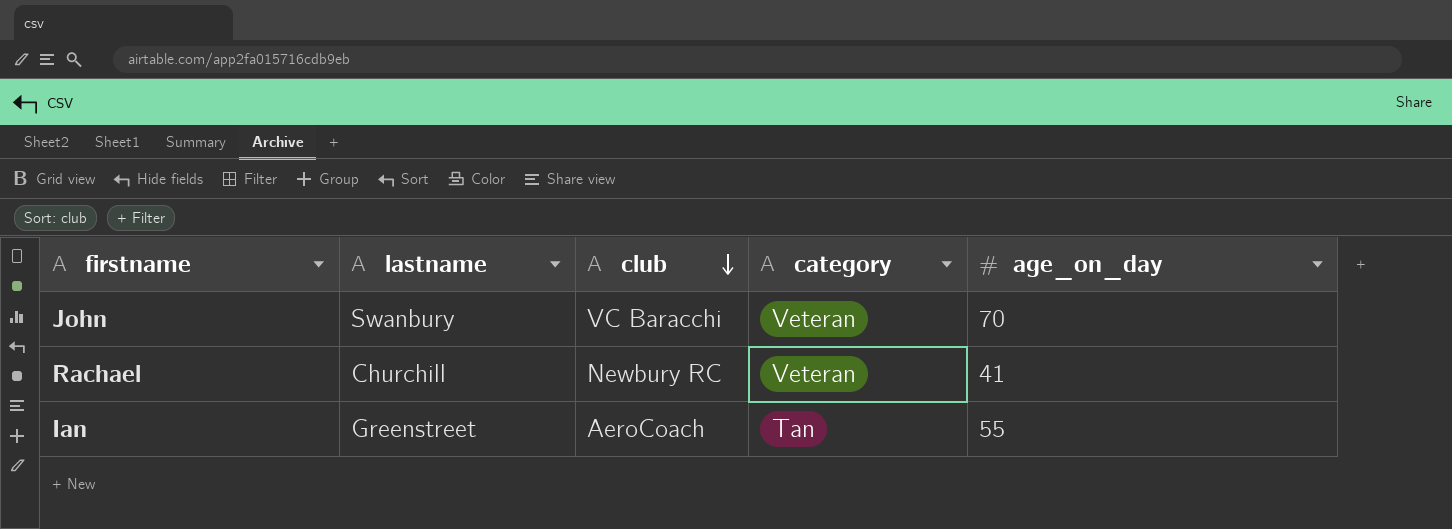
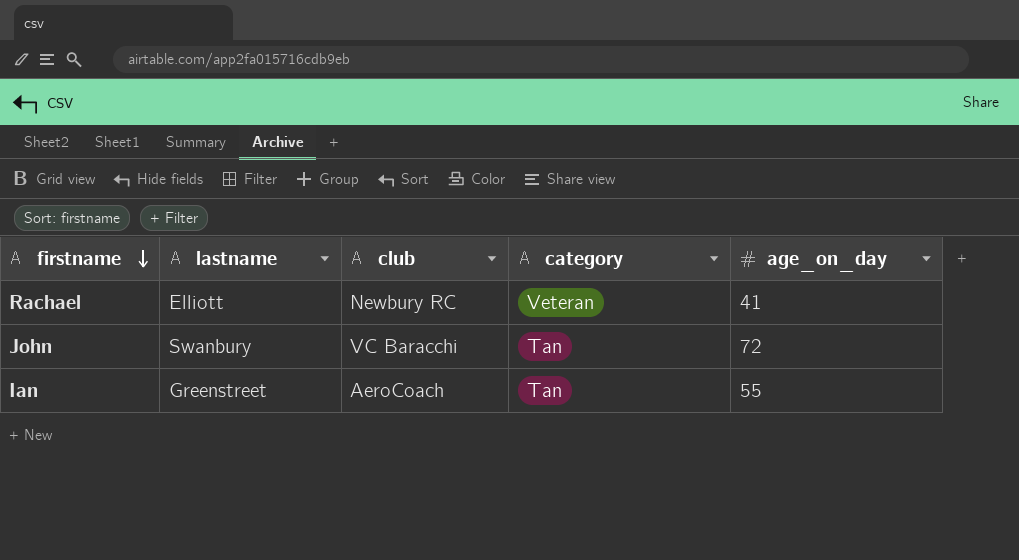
row order: club descending -> firstname descending
Rachael | lastname: Churchill -> Elliott
John | category: Veteran -> Tan
John | age_on_day: 70 -> 72

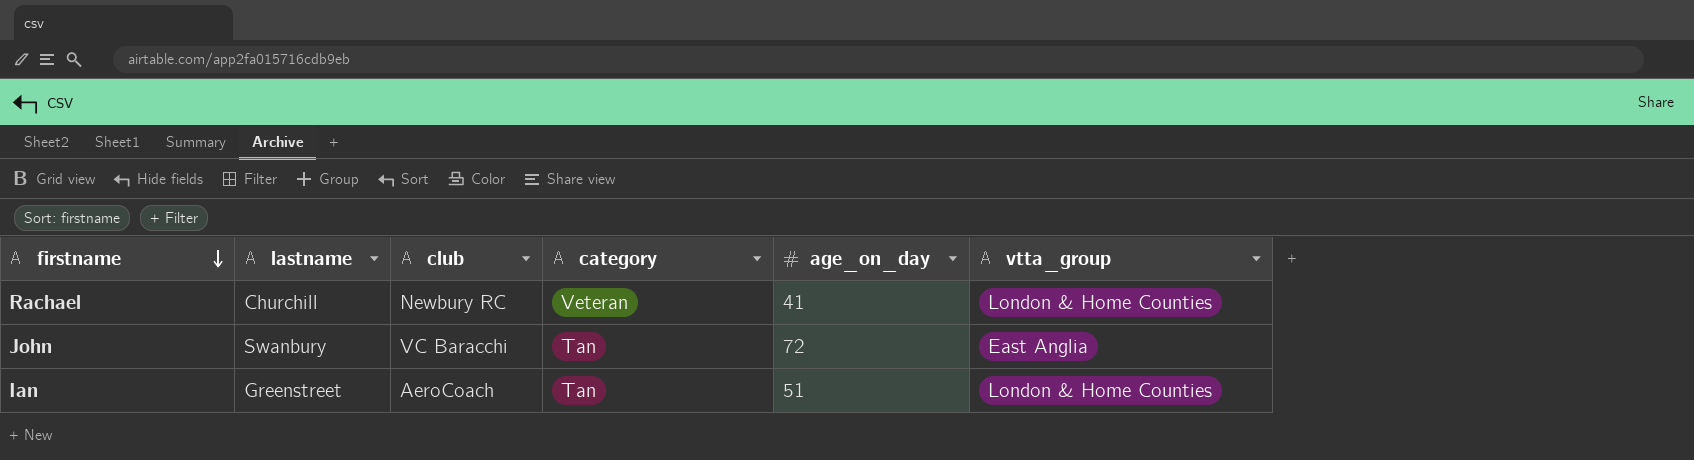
column vtta_group | position: none -> 6
Rachael | lastname: Elliott -> Churchill
Ian | age_on_day: 55 -> 51

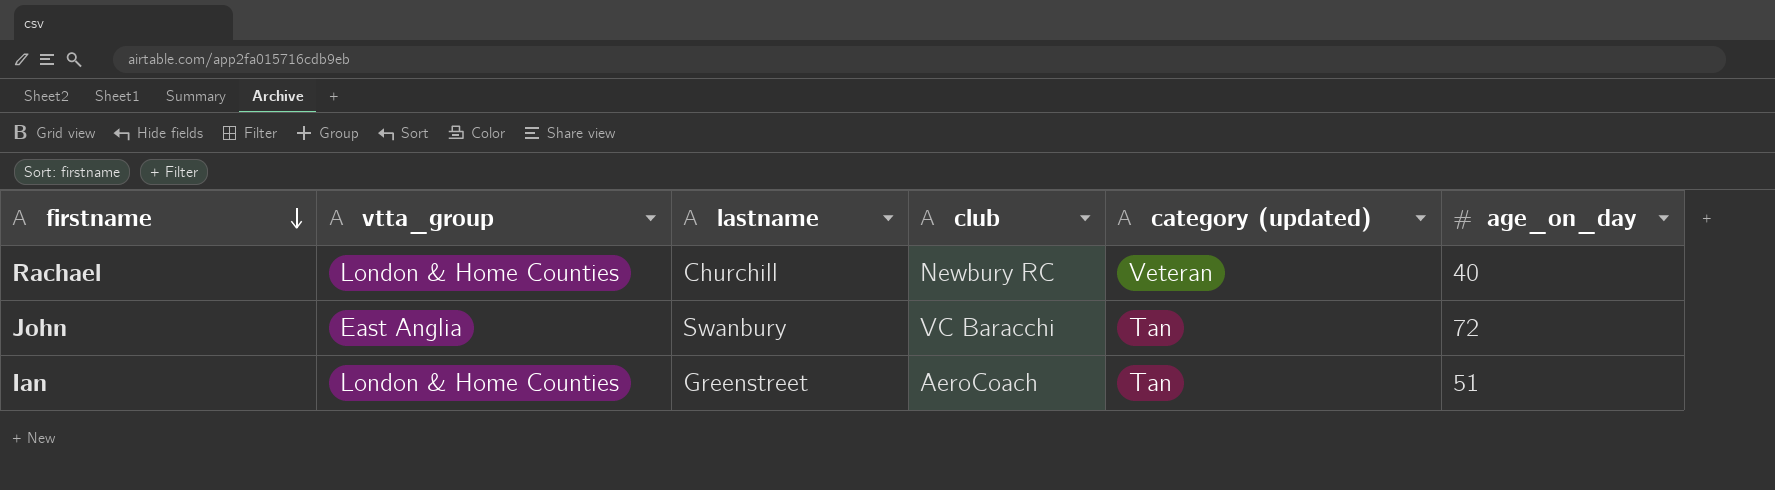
column vtta_group | position: 6 -> 2
column name: category -> category (updated)
Rachael | age_on_day: 41 -> 40

